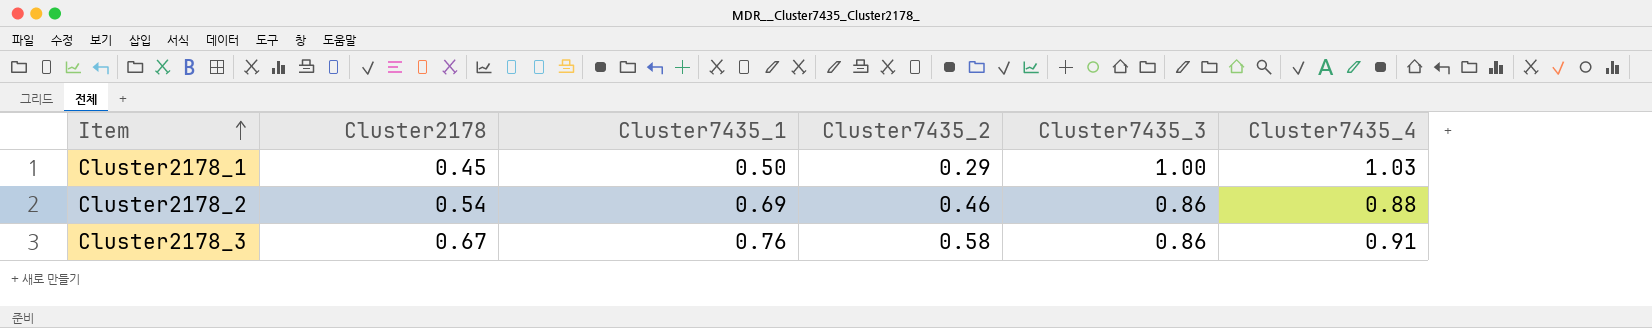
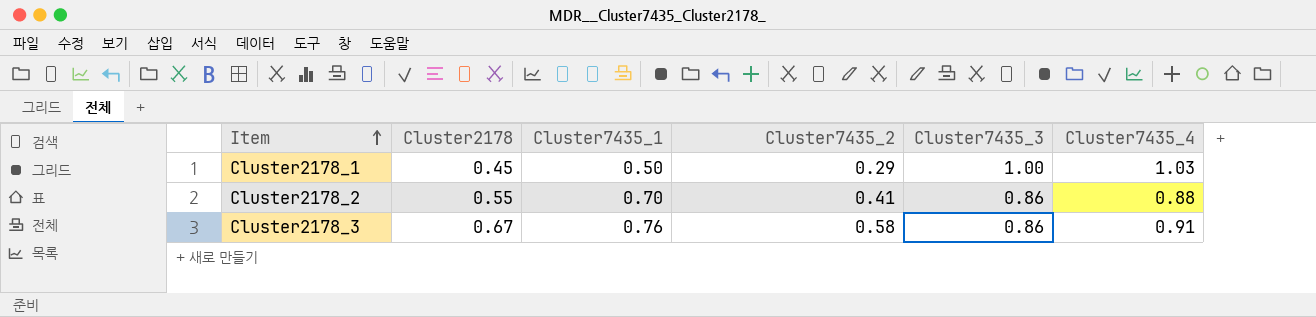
Cluster2178_2 | Cluster2178: 0.54 -> 0.55
Cluster2178_2 | Cluster7435_1: 0.69 -> 0.70
Cluster2178_2 | Cluster7435_2: 0.46 -> 0.41

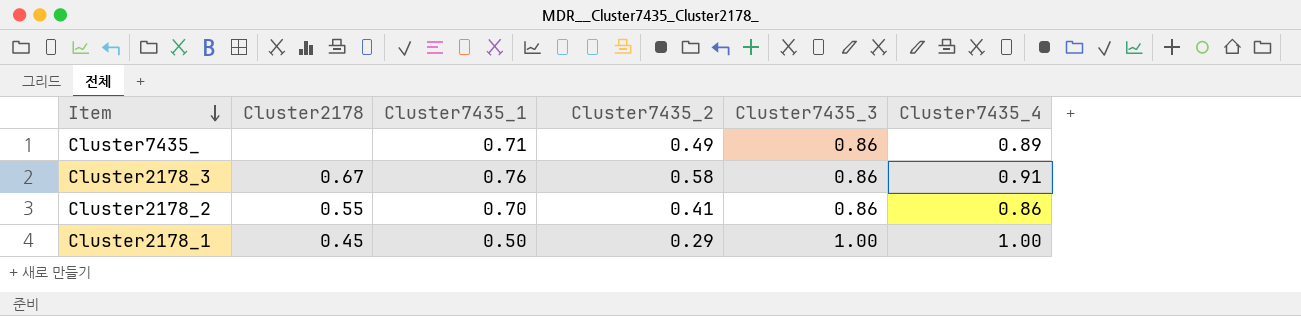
row order: Item ascending -> Item descending
row Cluster7435_: none -> none | 0.71 | 0.49 | 0.86 | 0.89
Cluster2178_2 | Cluster7435_4: 0.88 -> 0.86
Cluster2178_1 | Cluster7435_4: 1.03 -> 1.00

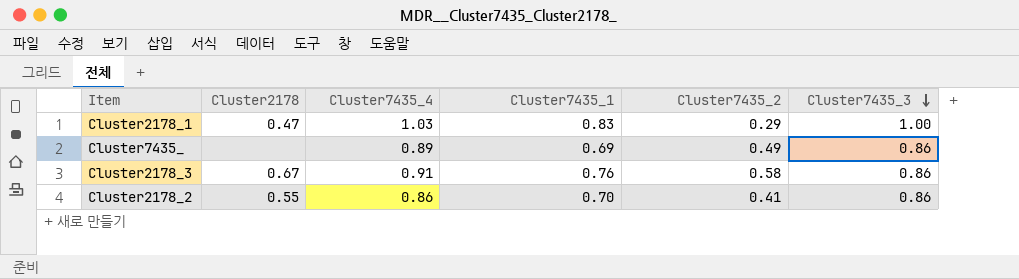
row order: Item descending -> Cluster7435_3 descending
column Cluster7435_4 | position: 6 -> 3
Cluster2178_1 | Cluster2178: 0.45 -> 0.47
Cluster2178_1 | Cluster7435_4: 1.00 -> 1.03
Cluster2178_1 | Cluster7435_1: 0.50 -> 0.83
Cluster7435_ | Cluster7435_1: 0.71 -> 0.69

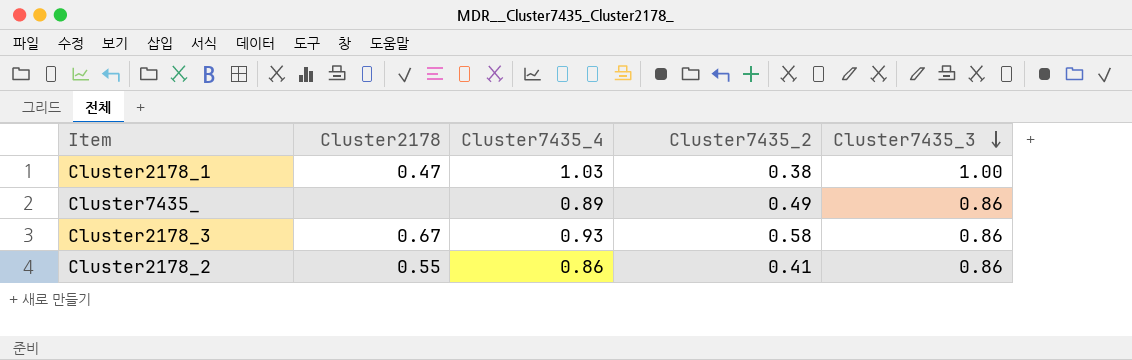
column Cluster7435_1 | position: 4 -> none
Cluster2178_1 | Cluster7435_2: 0.29 -> 0.38
Cluster2178_3 | Cluster7435_4: 0.91 -> 0.93

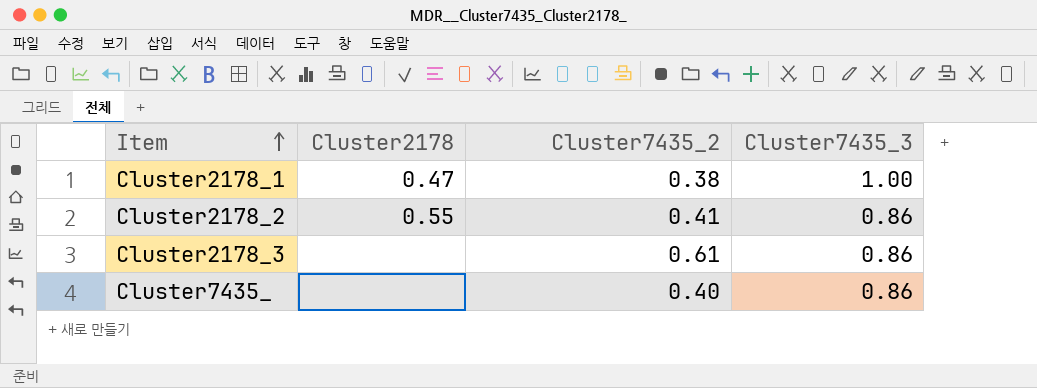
row order: Cluster7435_3 descending -> Item ascending
column Cluster7435_4 | position: 3 -> none
Cluster2178_3 | Cluster2178: 0.67 -> none
Cluster2178_3 | Cluster7435_2: 0.58 -> 0.61
Cluster7435_ | Cluster7435_2: 0.49 -> 0.40

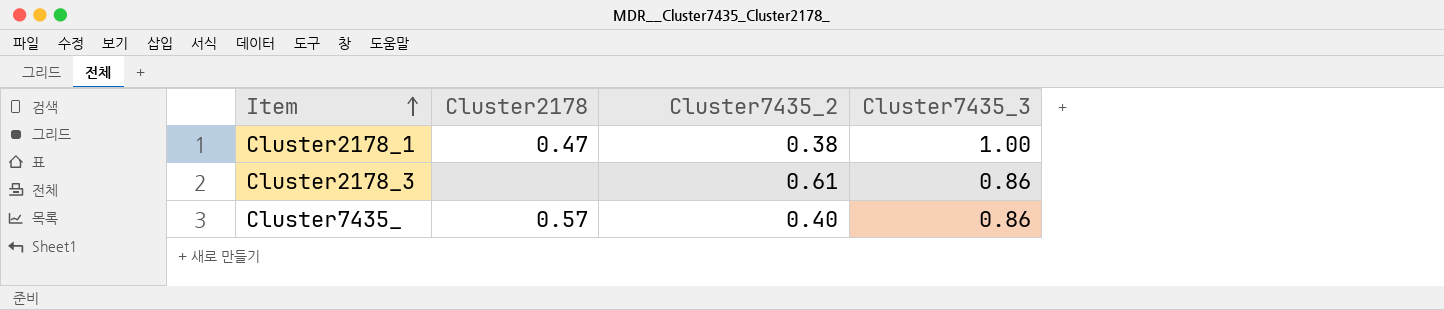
row Cluster2178_2: 0.55 | 0.41 | 0.86 -> none
Cluster7435_ | Cluster2178: none -> 0.57

